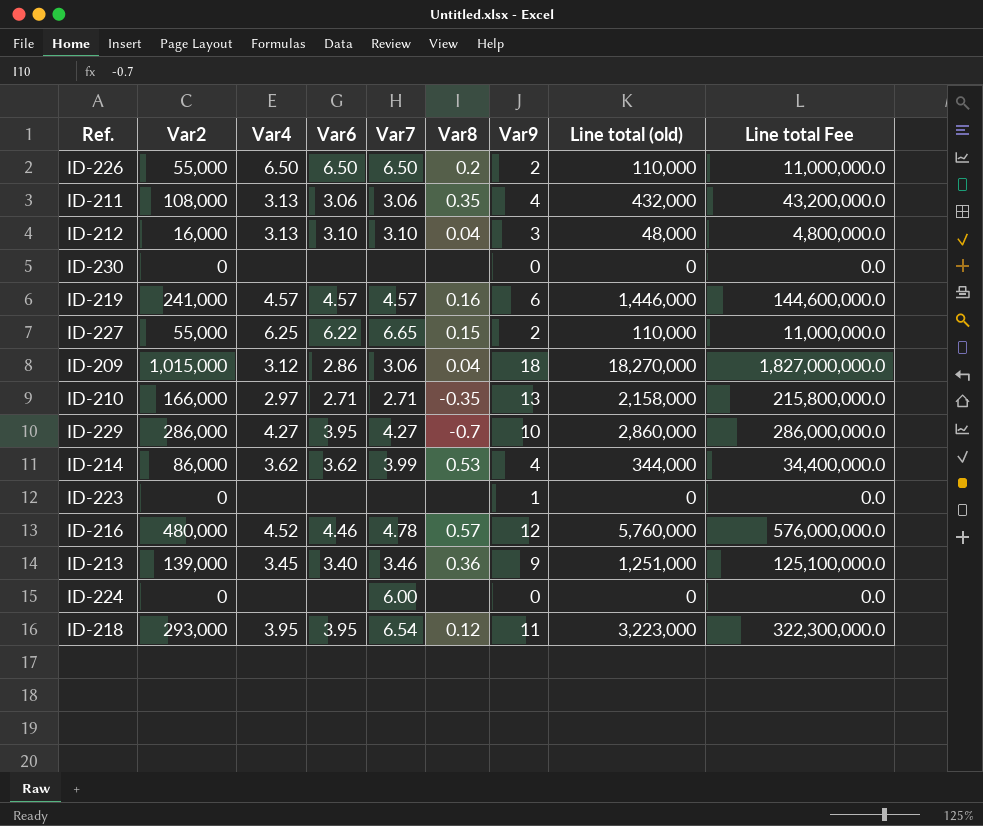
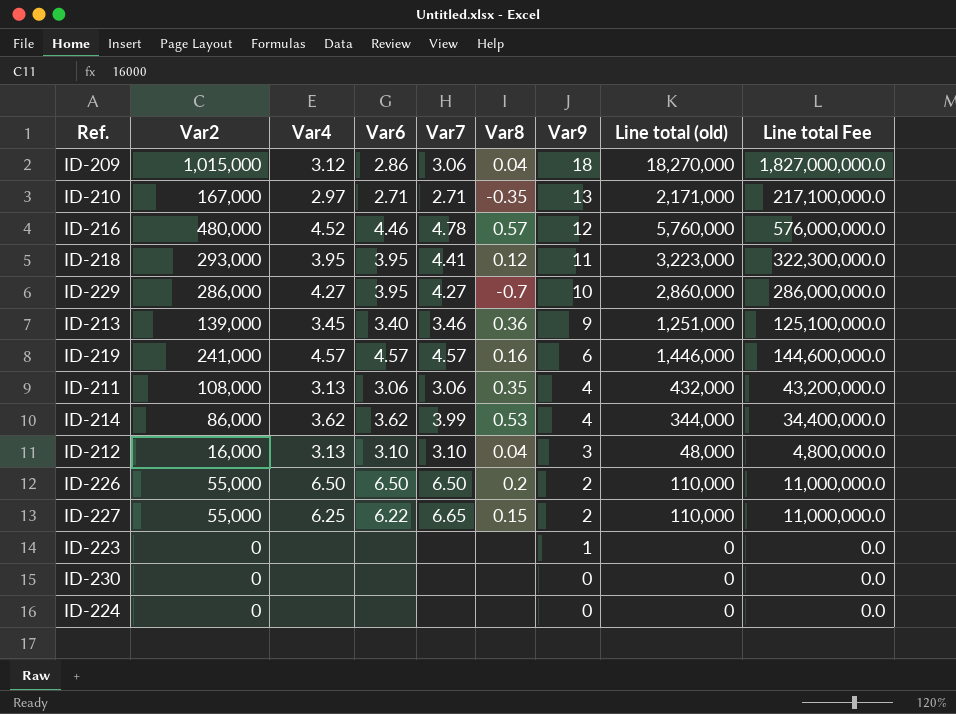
row order: none -> Var9 descending
ID-210 | Var2: 166,000 -> 167,000
ID-210 | Line total (old): 2,158,000 -> 2,171,000
ID-210 | Line total Fee: 215,800,000.0 -> 217,100,000.0
ID-218 | Var7: 6.54 -> 4.41
ID-224 | Var7: 6.00 -> none

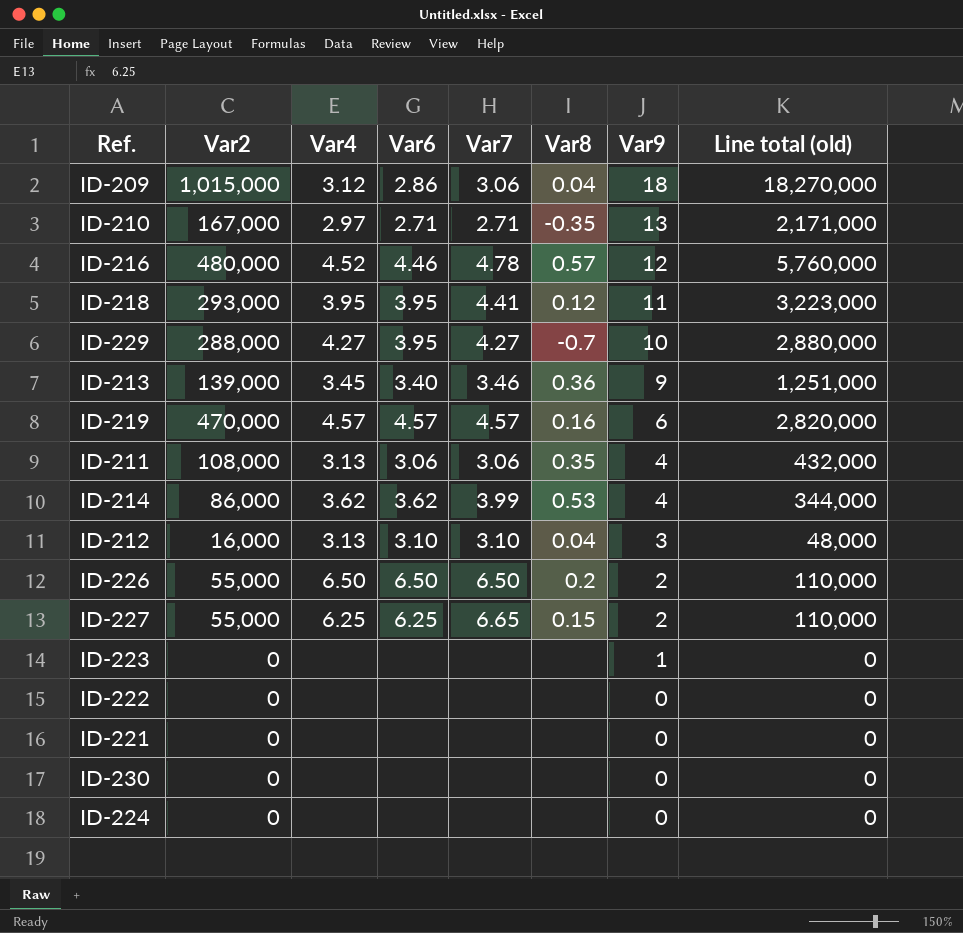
column Line total Fee | formula: [Line total (old)] * 100 -> none
ID-229 | Var2: 286,000 -> 288,000
ID-229 | Line total (old): 2,860,000 -> 2,880,000
ID-219 | Var2: 241,000 -> 470,000
ID-219 | Line total (old): 1,446,000 -> 2,820,000
ID-227 | Var6: 6.22 -> 6.25
row ID-222: none -> 0 | none | none | none | none | 0 | 0
row ID-221: none -> 0 | none | none | none | none | 0 | 0

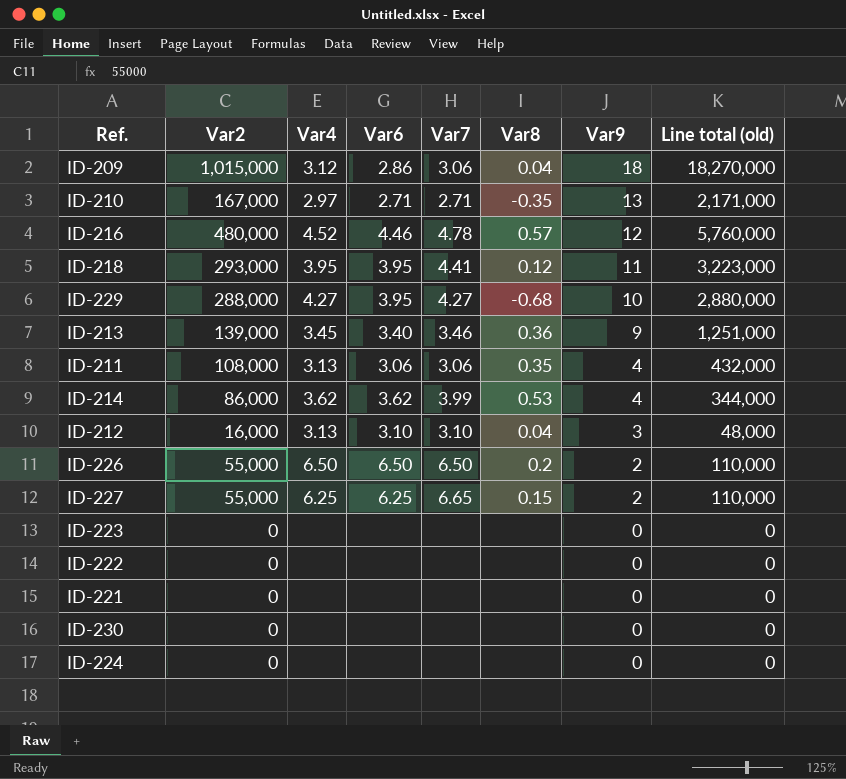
row ID-219: 470,000 | 4.57 | 4.57 | 4.57 | 0.16 | 6 | 2,820,000 -> none
ID-229 | Var8: -0.7 -> -0.68
ID-223 | Var9: 1 -> 0

